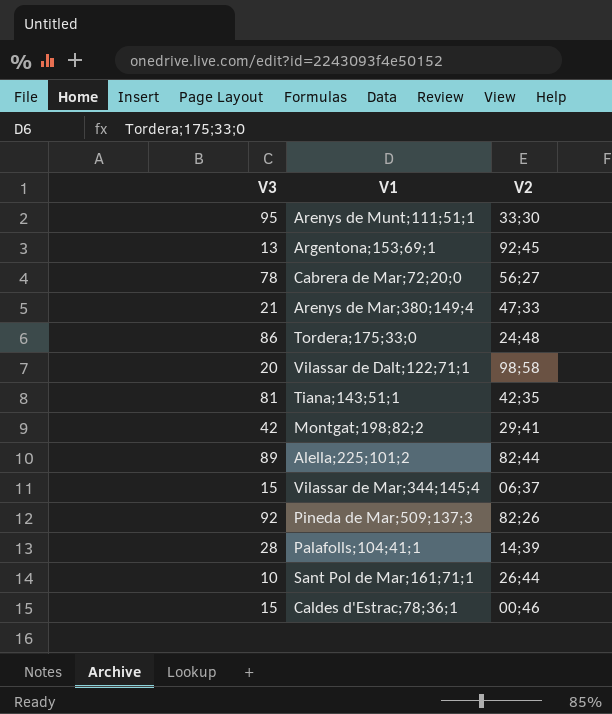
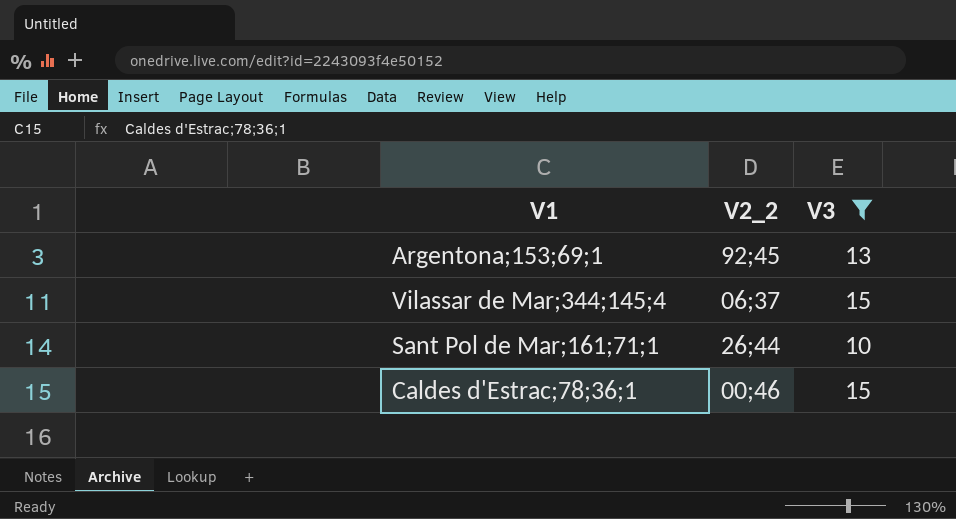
filter: none -> V3 <= 15
column name: V2 -> V2_2
column V3 | position: 1 -> 3

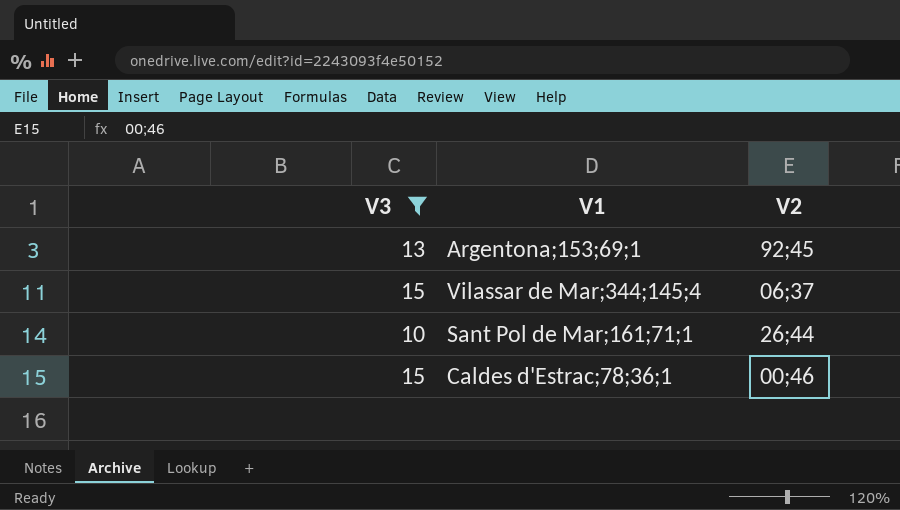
column V3 | position: 3 -> 1
column name: V2_2 -> V2

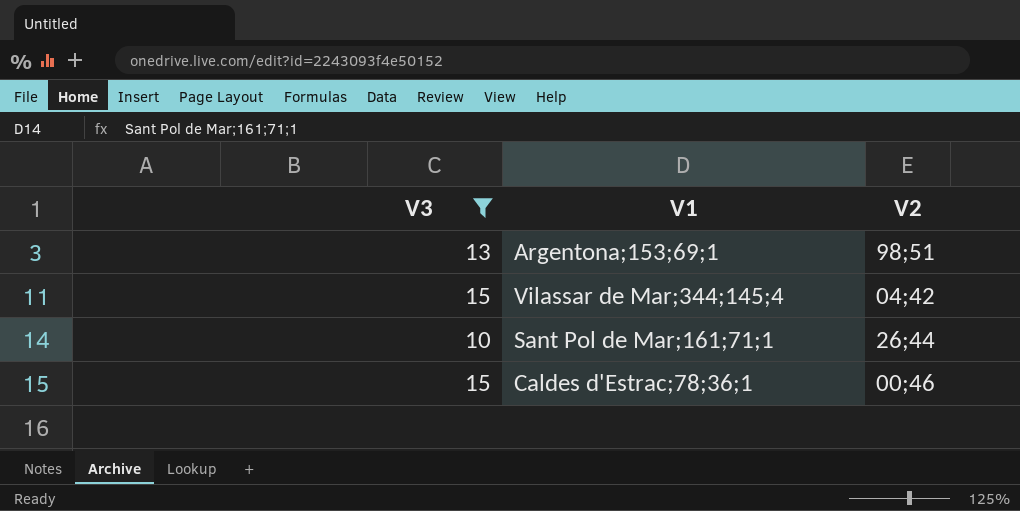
Argentona;153;69;1 | V2: 92;45 -> 98;51
Vilassar de Mar;344;145;4 | V2: 06;37 -> 04;42

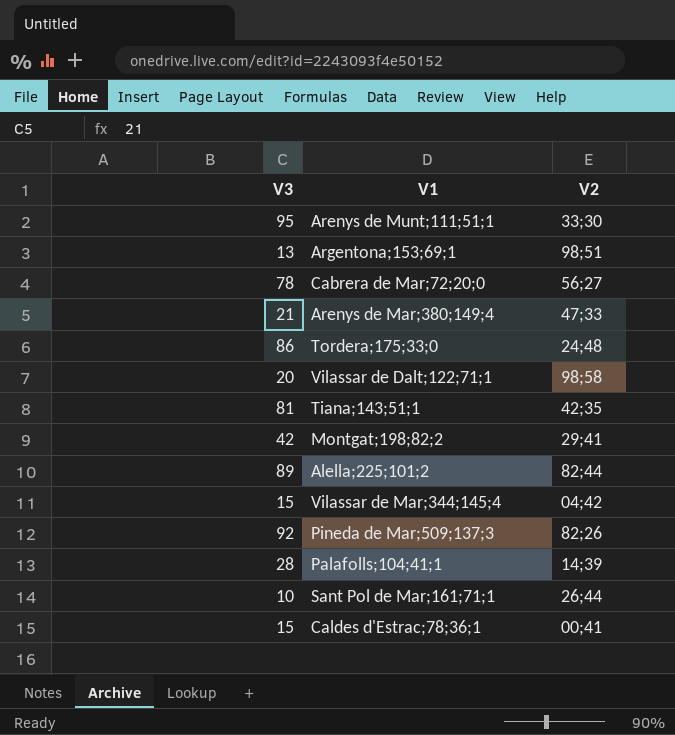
filter: V3 <= 15 -> none
Caldes d'Estrac;78;36;1 | V2: 00;46 -> 00;41

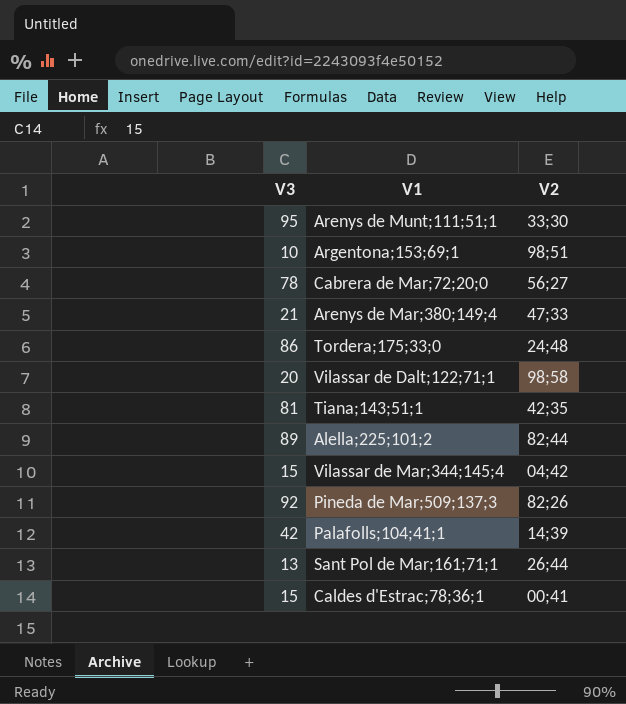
row Montgat;198;82;2: 42 | 29;41 -> none
Argentona;153;69;1 | V3: 13 -> 10
Palafolls;104;41;1 | V3: 28 -> 42
Sant Pol de Mar;161;71;1 | V3: 10 -> 13

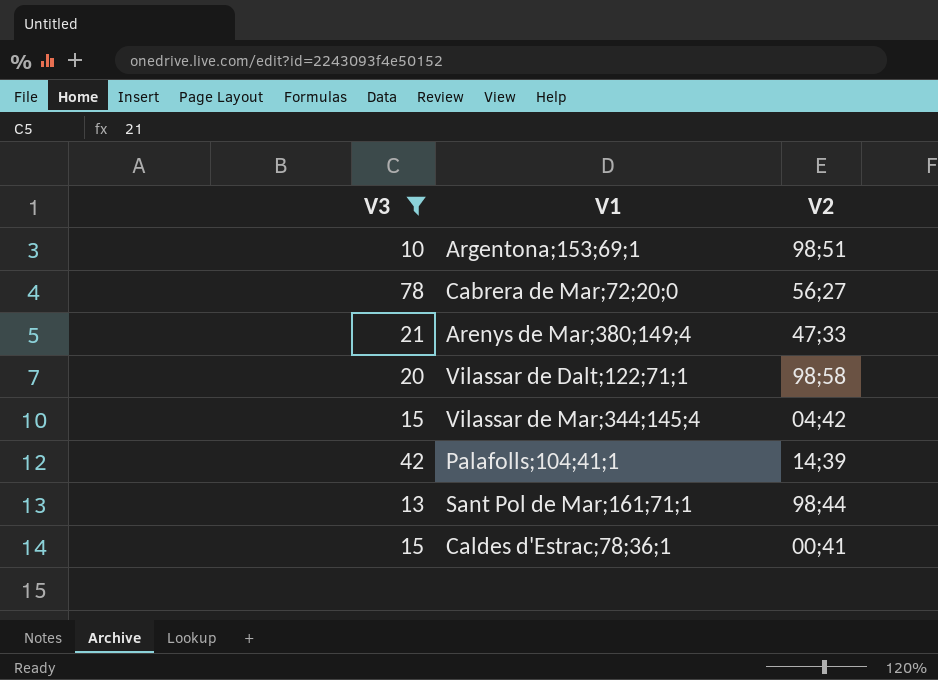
filter: none -> V3 <= 78
Sant Pol de Mar;161;71;1 | V2: 26;44 -> 98;44

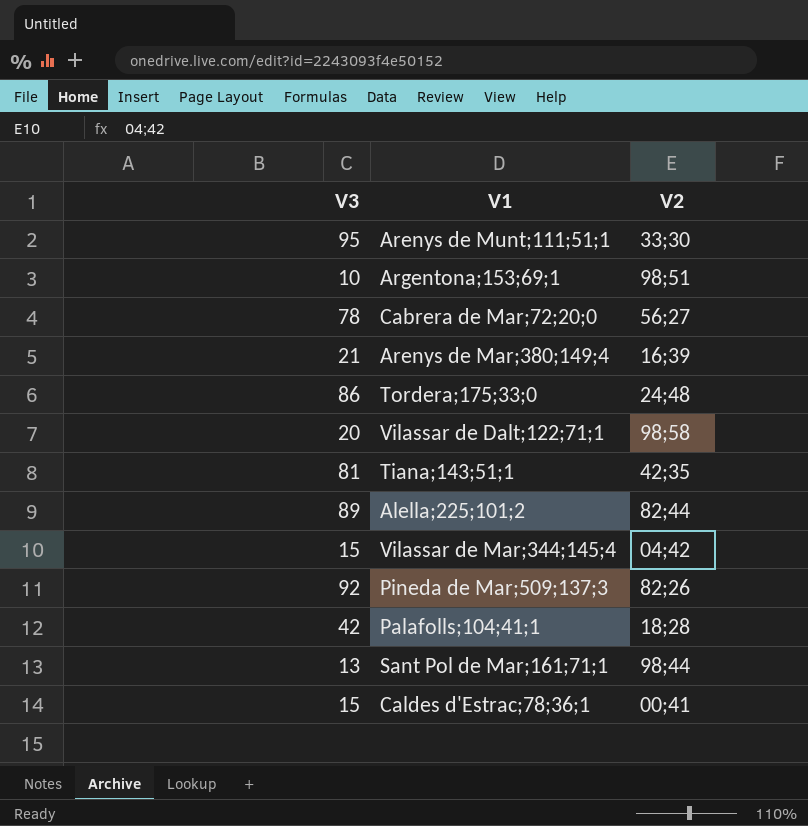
filter: V3 <= 78 -> none
Arenys de Mar;380;149;4 | V2: 47;33 -> 16;39
Palafolls;104;41;1 | V2: 14;39 -> 18;28

